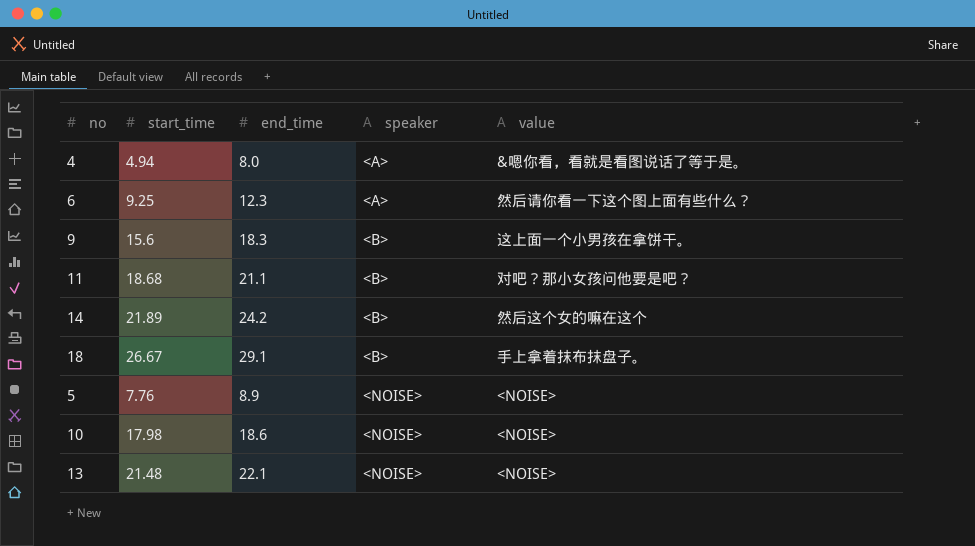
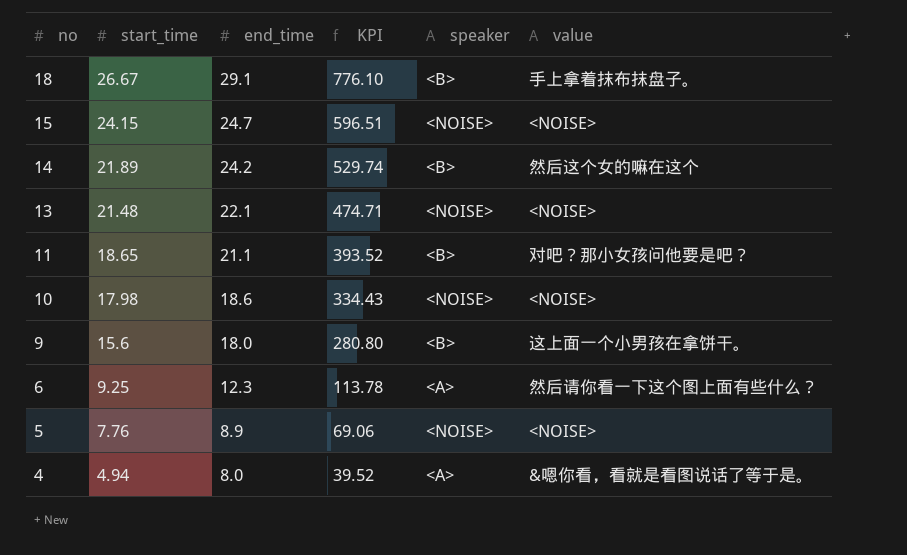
row order: speaker ascending -> no descending
column KPI | formula: none -> [start_time] * [end_time]
row 15: none -> 24.15 | 24.7 | 596.51 | <NOISE> | <NOISE>
11 | start_time: 18.68 -> 18.65
9 | end_time: 18.3 -> 18.0

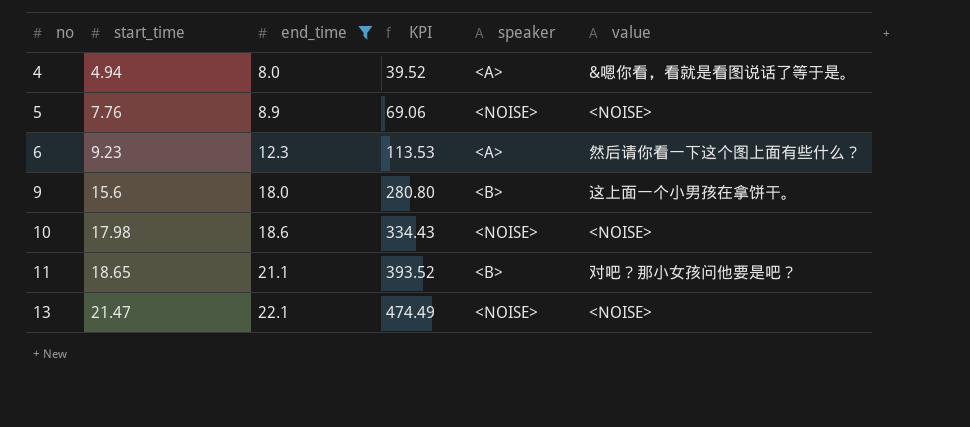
filter: none -> end_time <= 22.1
row order: no descending -> no ascending
6 | start_time: 9.25 -> 9.23
6 | KPI: 113.78 -> 113.53
13 | start_time: 21.48 -> 21.47
13 | KPI: 474.71 -> 474.49

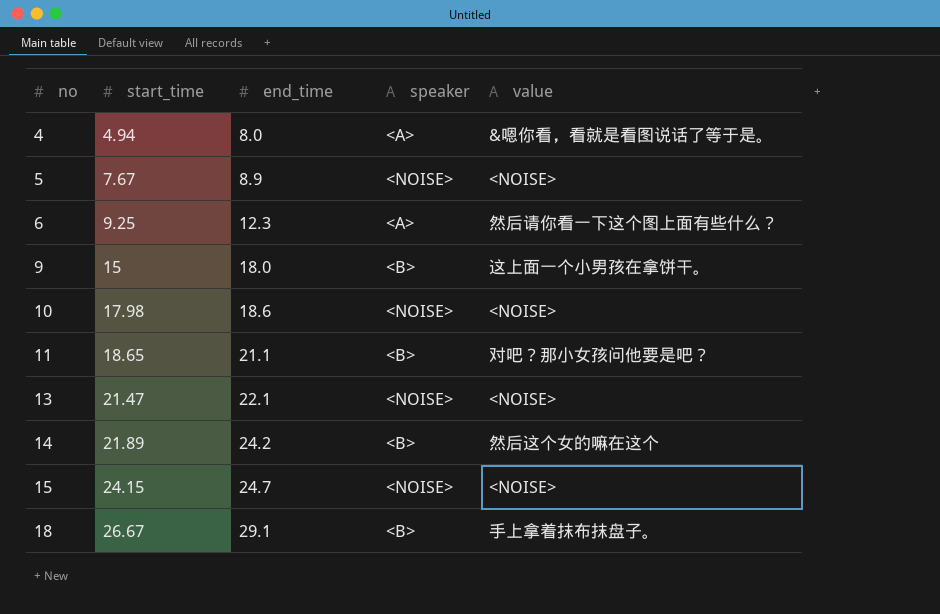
filter: end_time <= 22.1 -> none
column KPI | formula: [start_time] * [end_time] -> none
5 | start_time: 7.76 -> 7.67
6 | start_time: 9.23 -> 9.25
9 | start_time: 15.6 -> 15

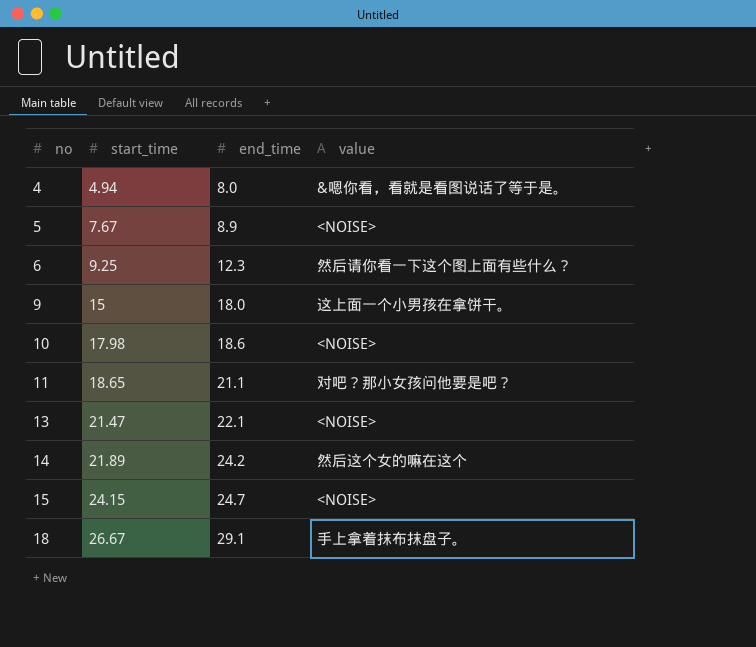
column speaker | position: 4 -> none

